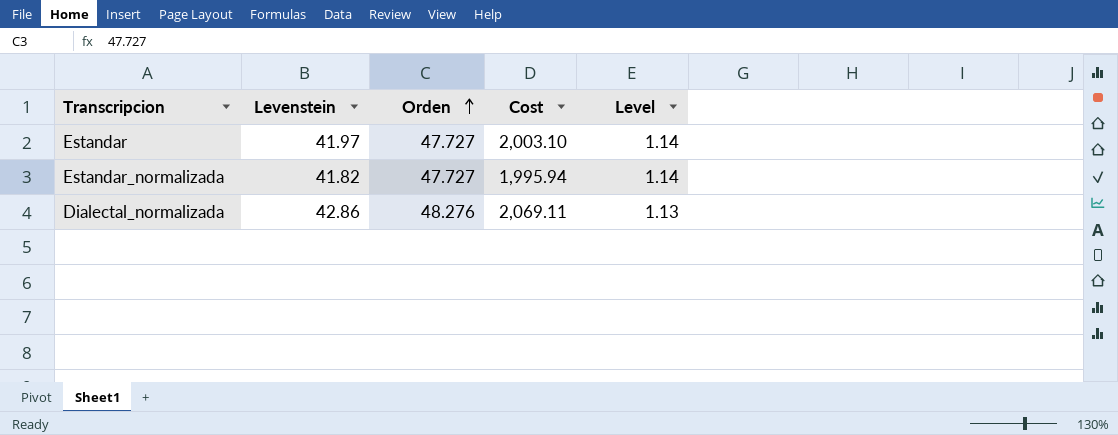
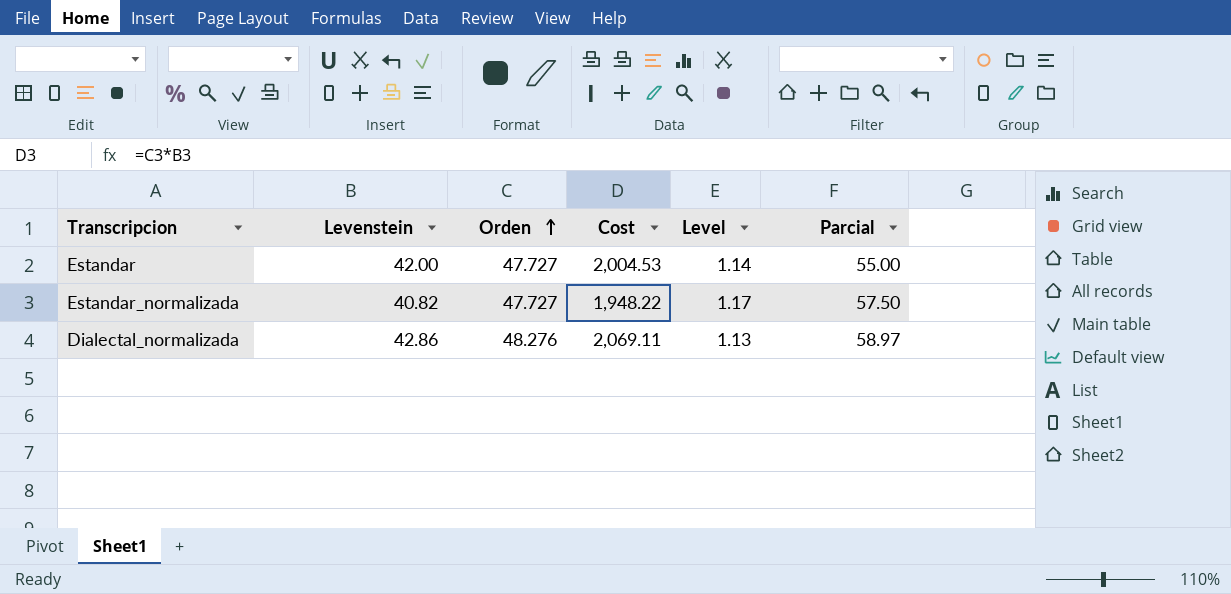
column Parcial | position: none -> 6
Estandar | Levenstein: 41.97 -> 42.00
Estandar | Cost: 2,003.10 -> 2,004.53
Estandar_normalizada | Levenstein: 41.82 -> 40.82
Estandar_normalizada | Cost: 1,995.94 -> 1,948.22
Estandar_normalizada | Level: 1.14 -> 1.17

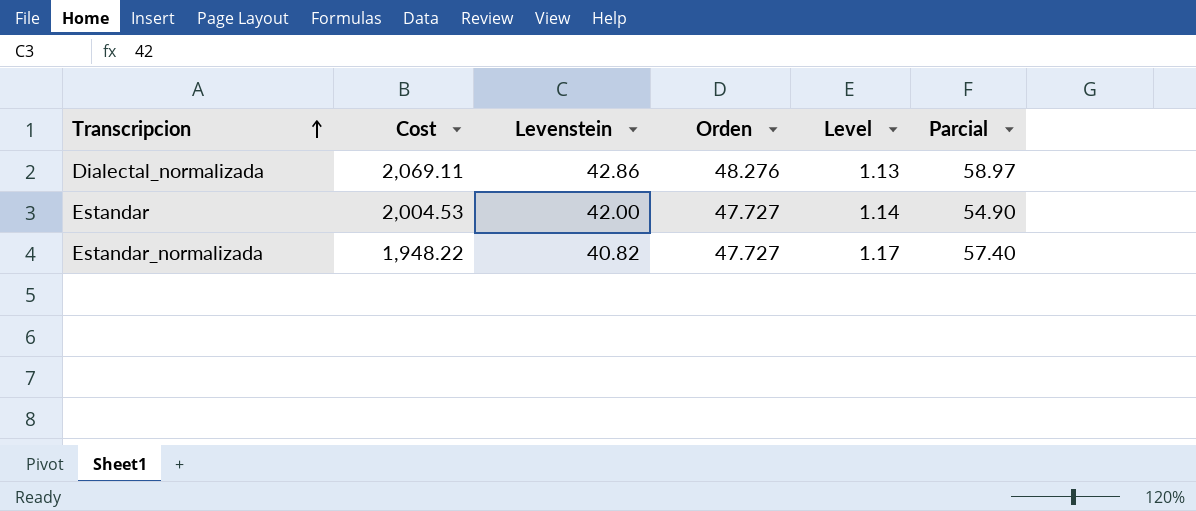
row order: Orden ascending -> Transcripcion ascending
column Cost | position: 4 -> 2
Estandar | Parcial: 55.00 -> 54.90
Estandar_normalizada | Parcial: 57.50 -> 57.40

